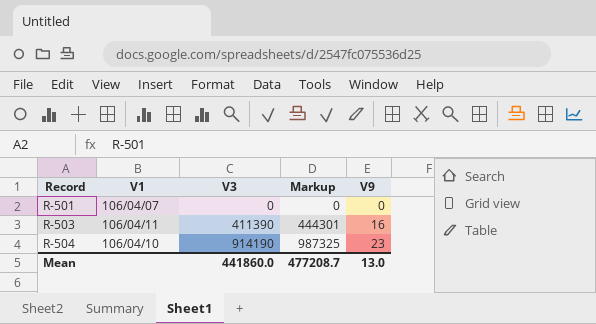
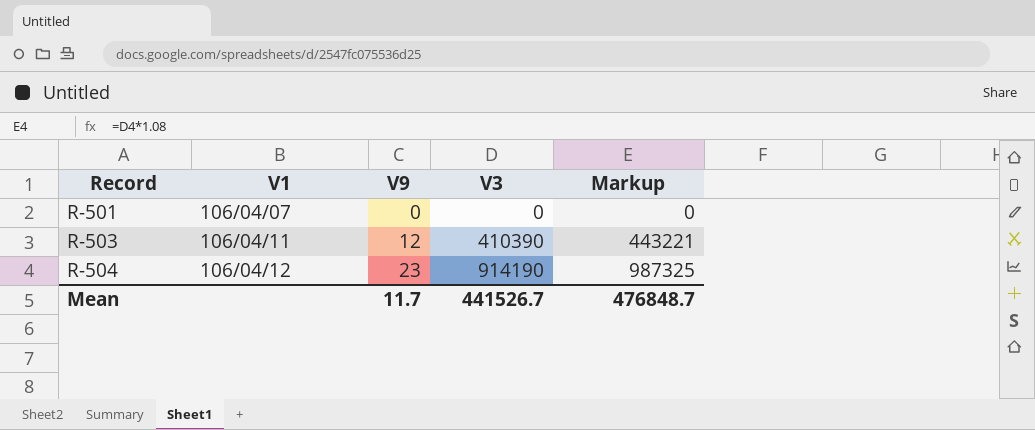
column V9 | position: 5 -> 3
R-503 | V9: 16 -> 12
R-503 | V3: 411390 -> 410390
R-503 | Markup: 444301 -> 443221
R-504 | V1: 106/04/10 -> 106/04/12
Mean | V9: 13.0 -> 11.7
Mean | V3: 441860.0 -> 441526.7
Mean | Markup: 477208.7 -> 476848.7

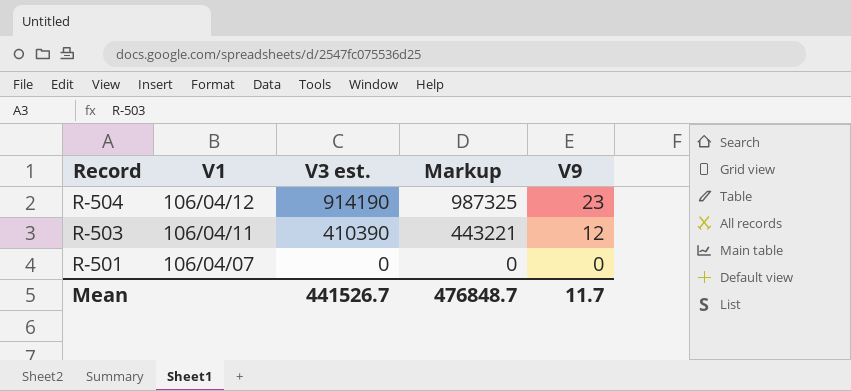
row order: Record ascending -> Record descending
column name: V3 -> V3 est.
column V9 | position: 3 -> 5

